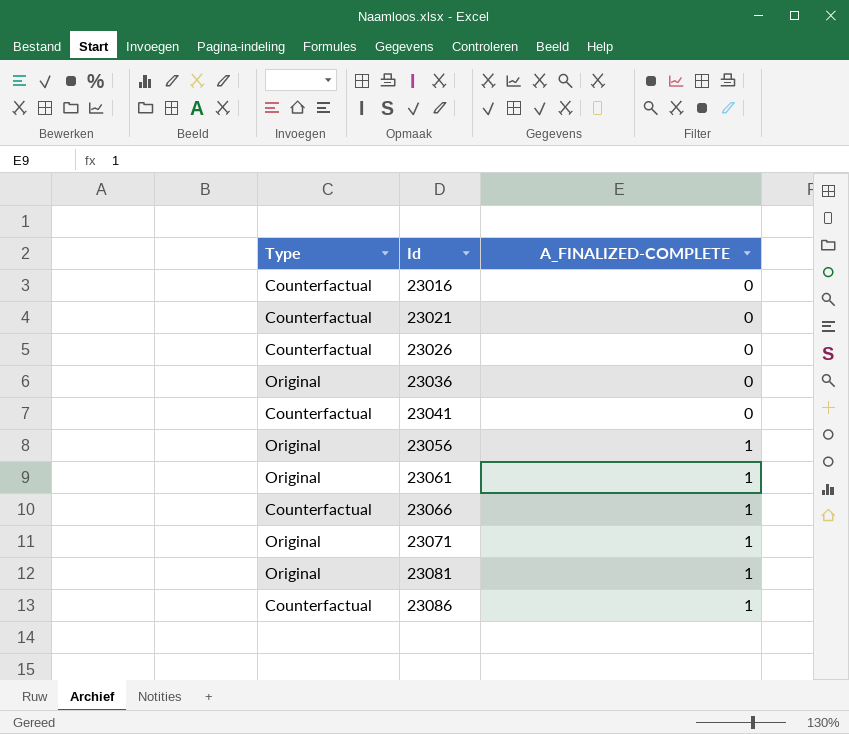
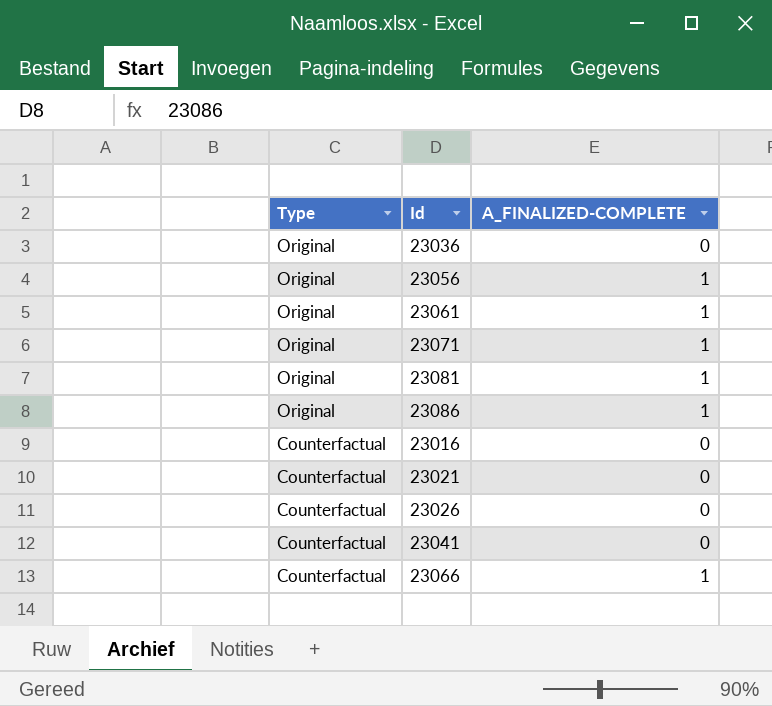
row order: Id ascending -> Type descending
23086 | Type: Counterfactual -> Original

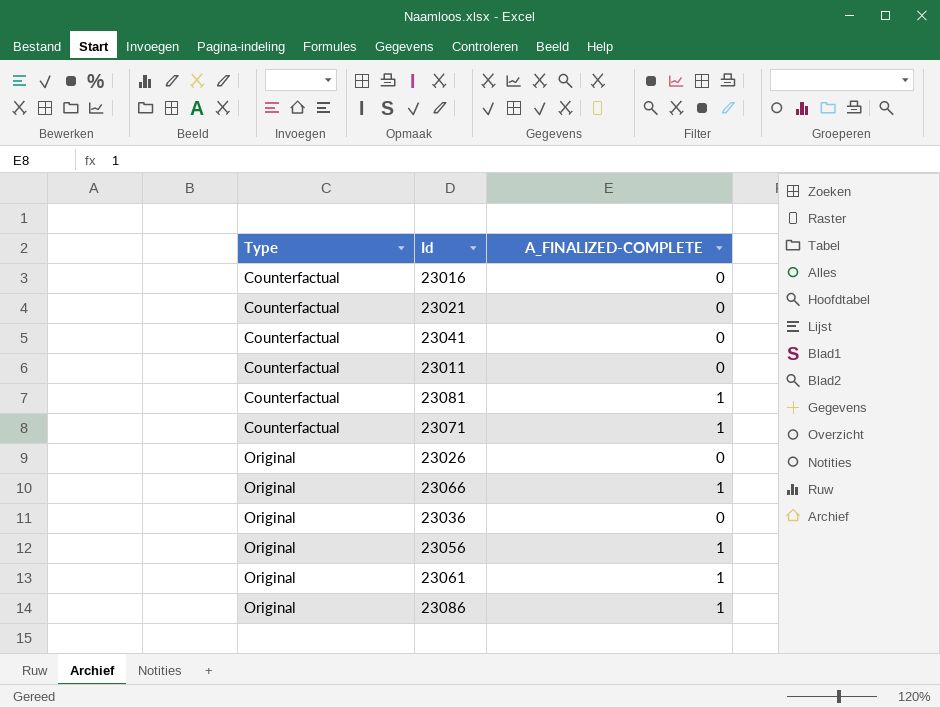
row order: Type descending -> Type ascending
row 23011: none -> Counterfactual | 0
23081 | Type: Original -> Counterfactual
23071 | Type: Original -> Counterfactual
23026 | Type: Counterfactual -> Original
23066 | Type: Counterfactual -> Original

